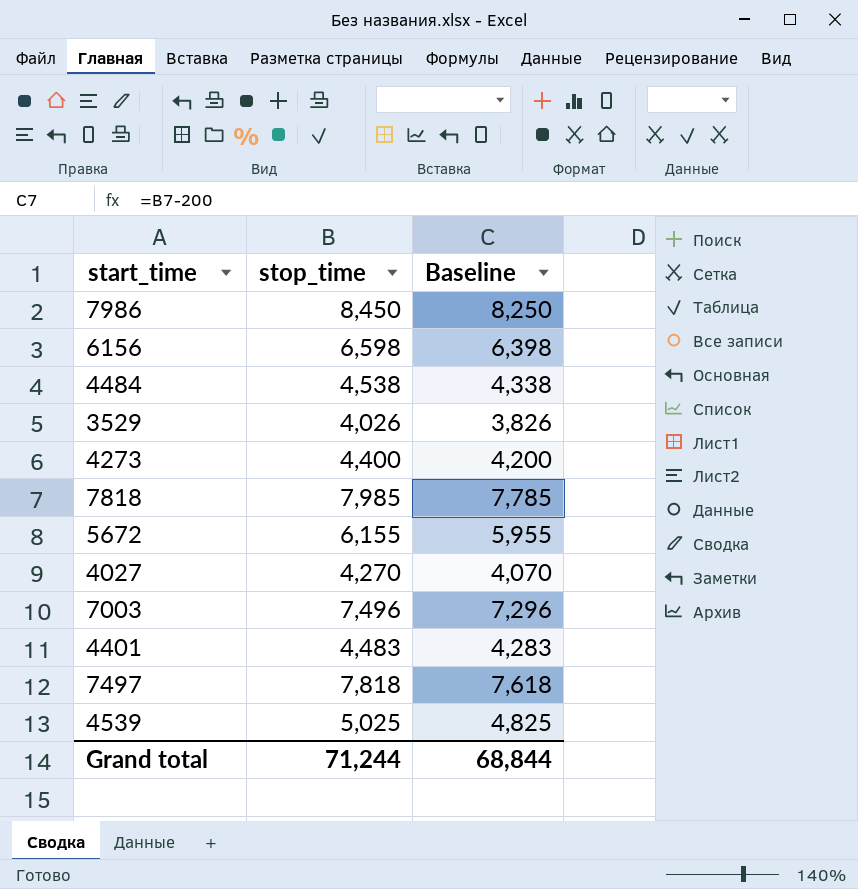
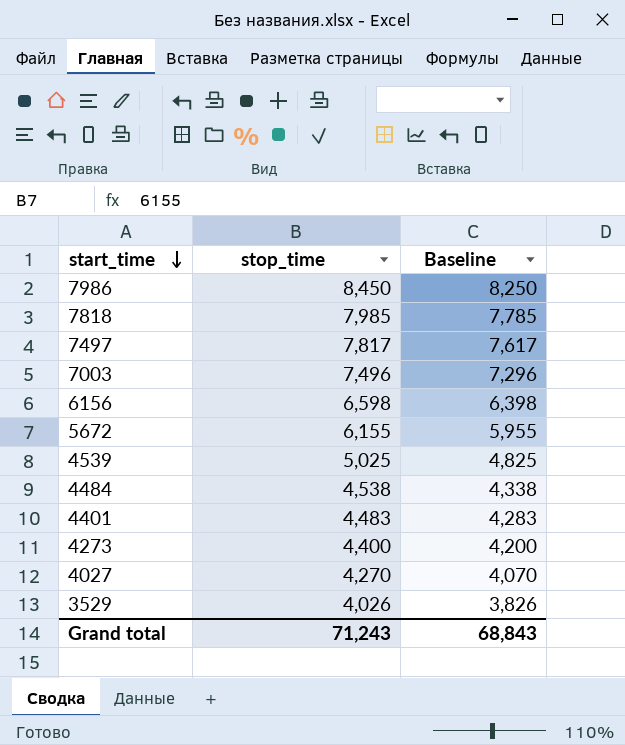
row order: none -> start_time descending
7497 | stop_time: 7,818 -> 7,817
7497 | Baseline: 7,618 -> 7,617
Grand total | stop_time: 71,244 -> 71,243
Grand total | Baseline: 68,844 -> 68,843

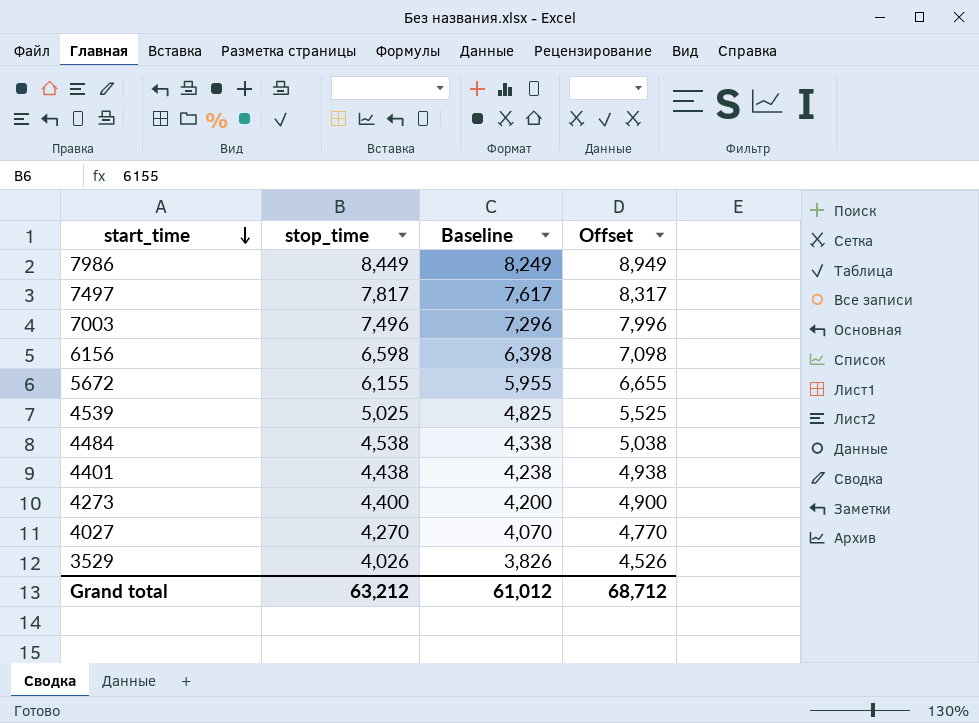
column Offset | formula: none -> [stop_time] + 500
row 7818: 7,985 | 7,785 -> none
7986 | stop_time: 8,450 -> 8,449
7986 | Baseline: 8,250 -> 8,249
4401 | stop_time: 4,483 -> 4,438
4401 | Baseline: 4,283 -> 4,238
Grand total | stop_time: 71,243 -> 63,212
Grand total | Baseline: 68,843 -> 61,012

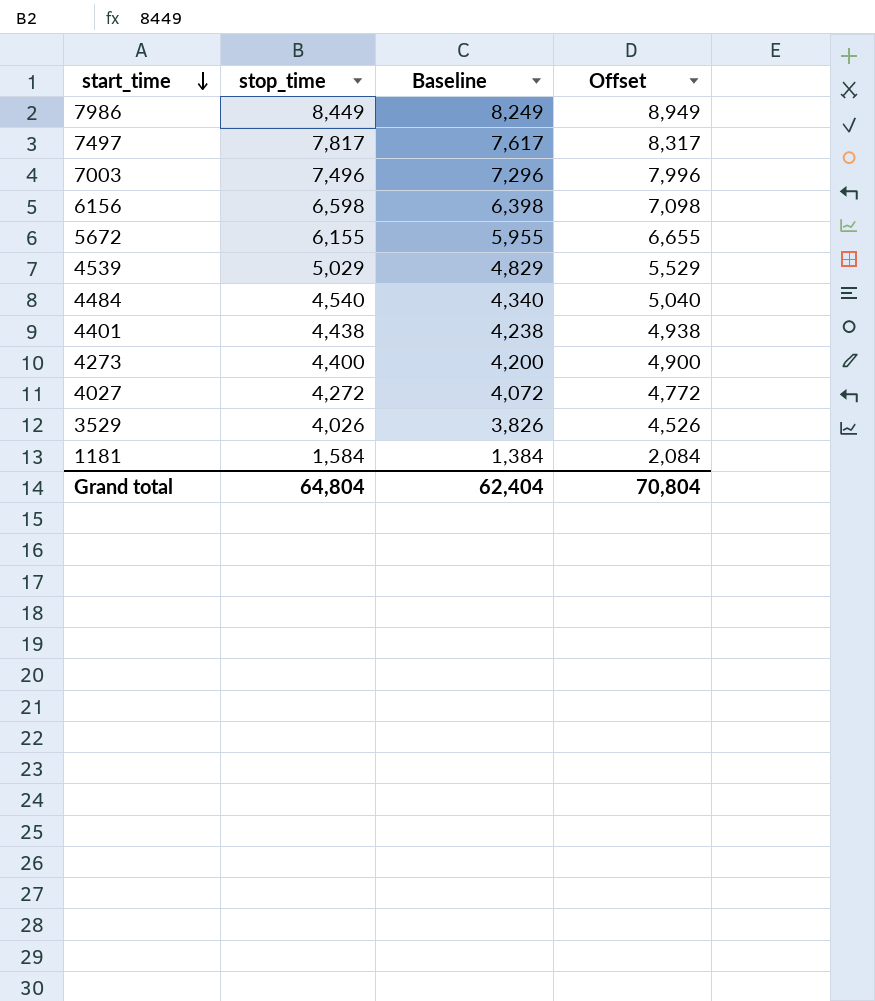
4539 | stop_time: 5,025 -> 5,029
4539 | Baseline: 4,825 -> 4,829
4539 | Offset: 5,525 -> 5,529
4484 | stop_time: 4,538 -> 4,540
4484 | Baseline: 4,338 -> 4,340
4484 | Offset: 5,038 -> 5,040
4027 | stop_time: 4,270 -> 4,272
4027 | Baseline: 4,070 -> 4,072
4027 | Offset: 4,770 -> 4,772
row 1181: none -> 1,584 | 1,384 | 2,084
Grand total | stop_time: 63,212 -> 64,804
Grand total | Baseline: 61,012 -> 62,404
Grand total | Offset: 68,712 -> 70,804

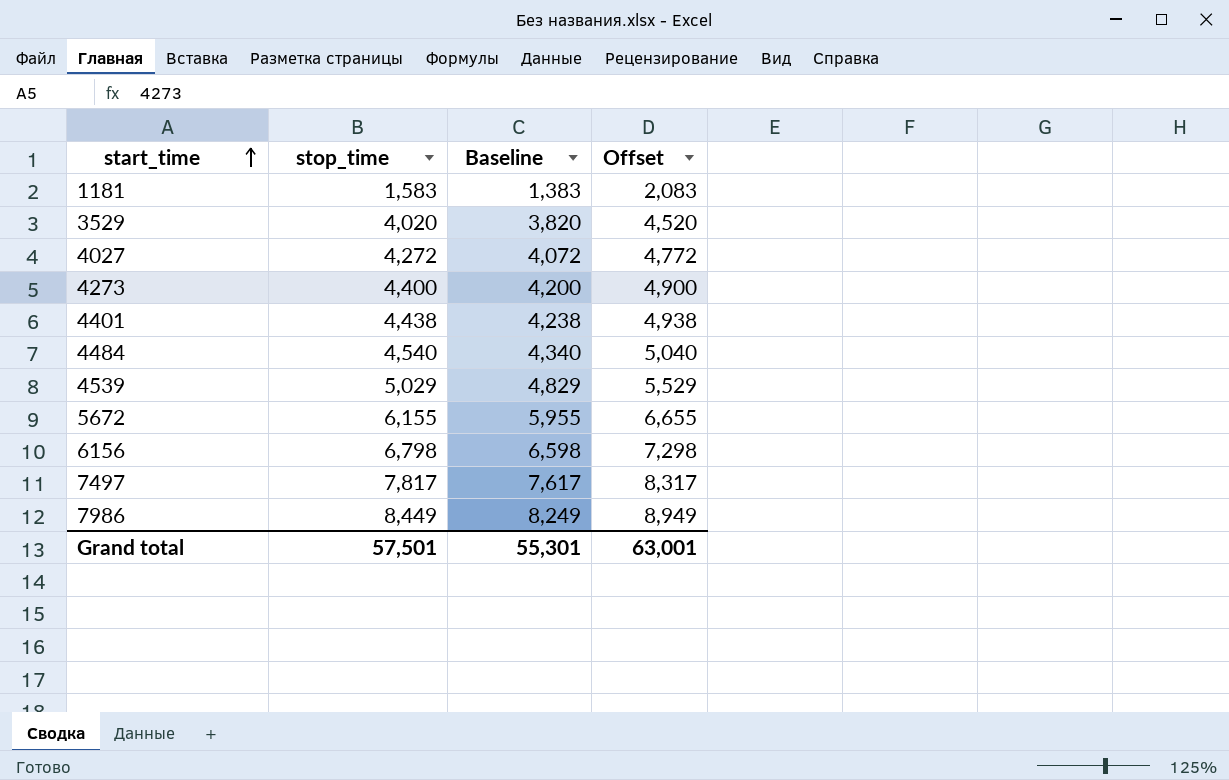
row order: start_time descending -> start_time ascending
row 7003: 7,496 | 7,296 | 7,996 -> none
1181 | stop_time: 1,584 -> 1,583
1181 | Baseline: 1,384 -> 1,383
1181 | Offset: 2,084 -> 2,083
3529 | stop_time: 4,026 -> 4,020
3529 | Baseline: 3,826 -> 3,820
3529 | Offset: 4,526 -> 4,520
6156 | stop_time: 6,598 -> 6,798
6156 | Baseline: 6,398 -> 6,598
6156 | Offset: 7,098 -> 7,298
Grand total | stop_time: 64,804 -> 57,501
Grand total | Baseline: 62,404 -> 55,301
Grand total | Offset: 70,804 -> 63,001

